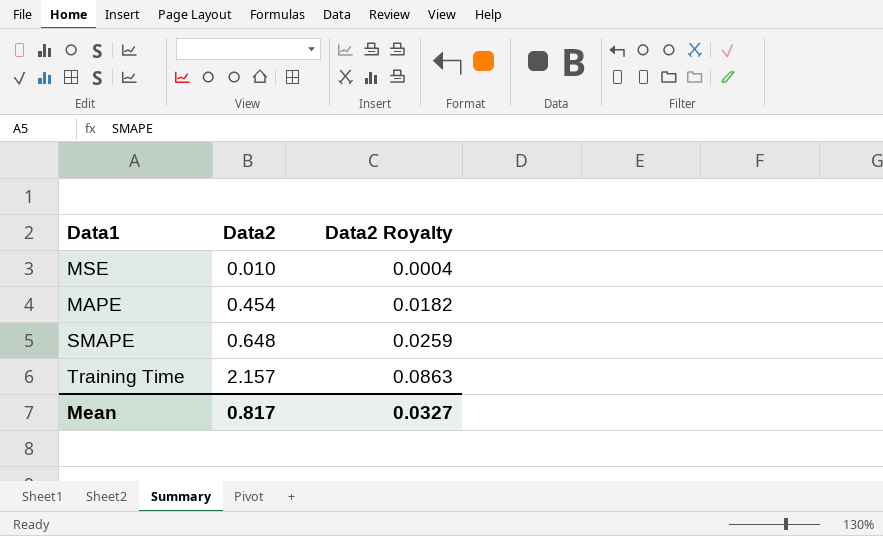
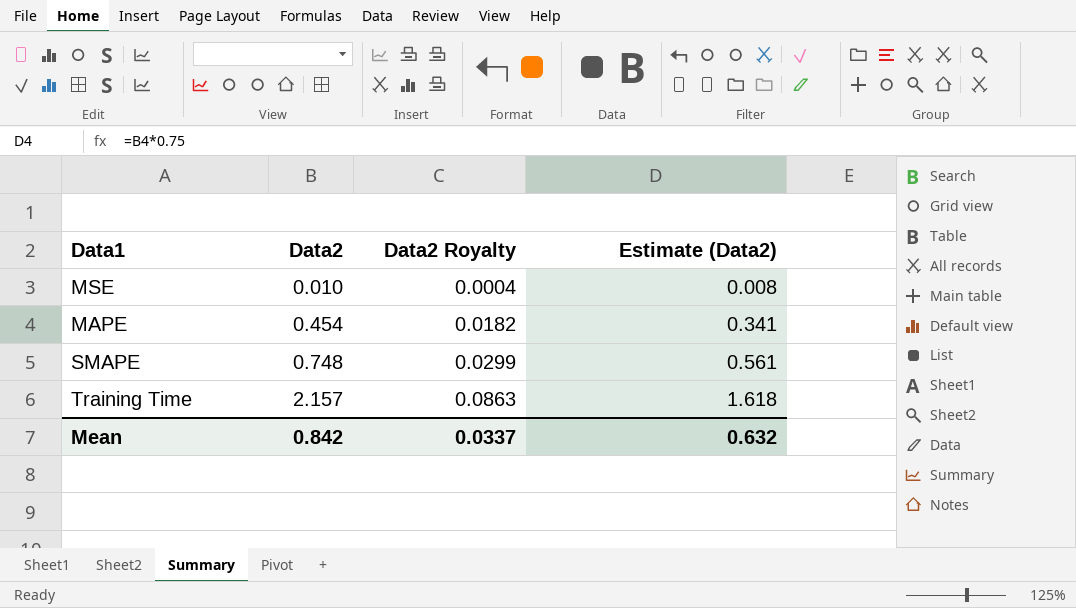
column Estimate (Data2) | formula: none -> [Data2] * 0.75
SMAPE | Data2: 0.648 -> 0.748
SMAPE | Data2 Royalty: 0.0259 -> 0.0299
Mean | Data2: 0.817 -> 0.842
Mean | Data2 Royalty: 0.0327 -> 0.0337

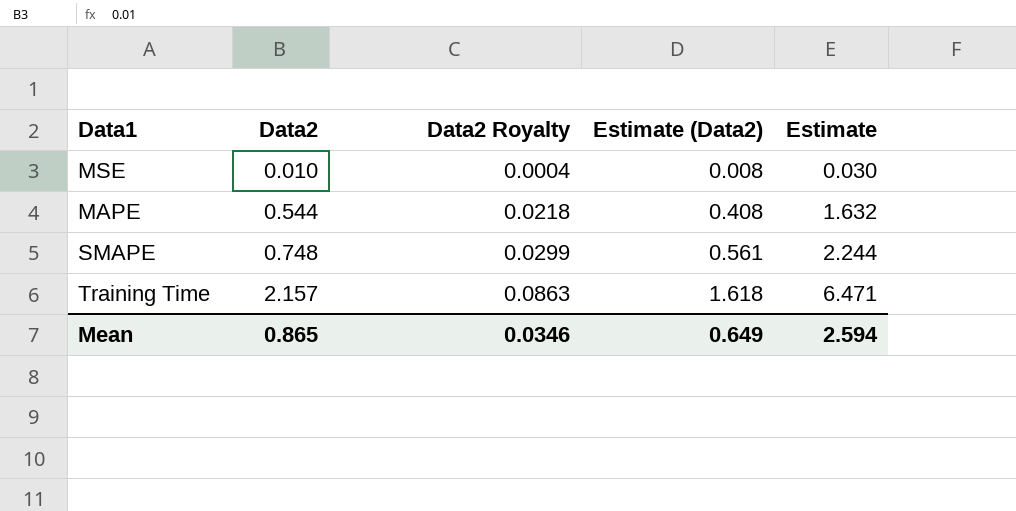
column Estimate | formula: none -> [Data2] * 3
MAPE | Data2: 0.454 -> 0.544
MAPE | Data2 Royalty: 0.0182 -> 0.0218
MAPE | Estimate (Data2): 0.341 -> 0.408
Mean | Data2: 0.842 -> 0.865
Mean | Data2 Royalty: 0.0337 -> 0.0346
Mean | Estimate (Data2): 0.632 -> 0.649

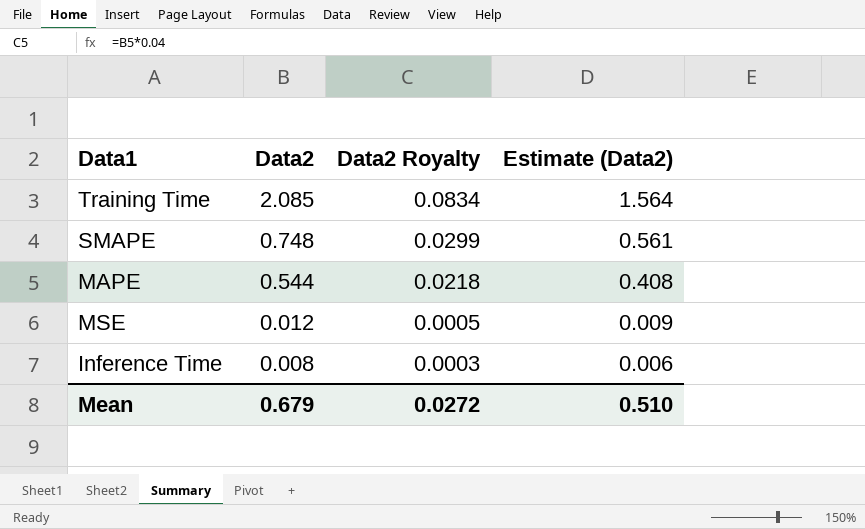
row order: Data2 ascending -> Data2 descending
column Estimate | formula: [Data2] * 3 -> none
Training Time | Data2: 2.157 -> 2.085
Training Time | Data2 Royalty: 0.0863 -> 0.0834
Training Time | Estimate (Data2): 1.618 -> 1.564
MSE | Data2: 0.010 -> 0.012
MSE | Data2 Royalty: 0.0004 -> 0.0005
MSE | Estimate (Data2): 0.008 -> 0.009
row Inference Time: none -> 0.008 | 0.0003 | 0.006
Mean | Data2: 0.865 -> 0.679
Mean | Data2 Royalty: 0.0346 -> 0.0272
Mean | Estimate (Data2): 0.649 -> 0.510

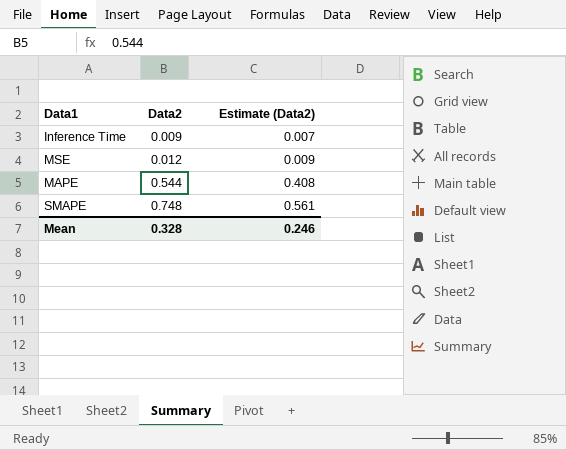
row order: Data2 descending -> Data2 ascending
column Data2 Royalty | formula: [Data2] * 0.04 -> none
row Training Time: 2.085 | 0.0834 | 1.564 -> none
Inference Time | Data2: 0.008 -> 0.009
Inference Time | Estimate (Data2): 0.006 -> 0.007
Mean | Data2: 0.679 -> 0.328
Mean | Estimate (Data2): 0.510 -> 0.246

